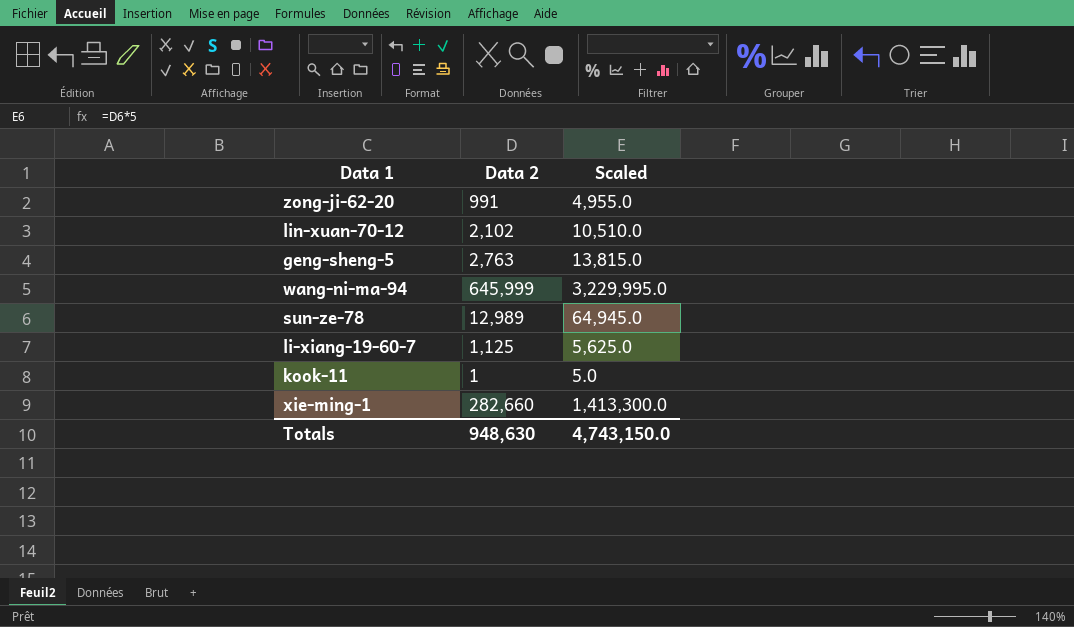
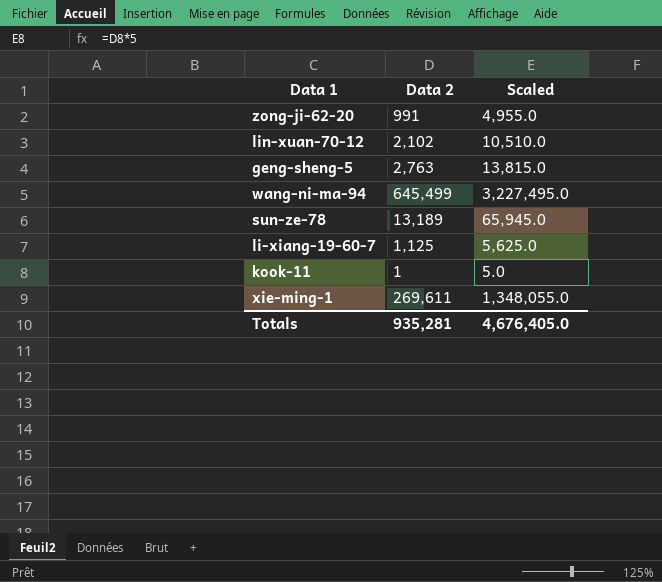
wang-ni-ma-94 | Data 2: 645,999 -> 645,499
wang-ni-ma-94 | Scaled: 3,229,995.0 -> 3,227,495.0
sun-ze-78 | Data 2: 12,989 -> 13,189
sun-ze-78 | Scaled: 64,945.0 -> 65,945.0
xie-ming-1 | Data 2: 282,660 -> 269,611
xie-ming-1 | Scaled: 1,413,300.0 -> 1,348,055.0
Totals | Data 2: 948,630 -> 935,281
Totals | Scaled: 4,743,150.0 -> 4,676,405.0

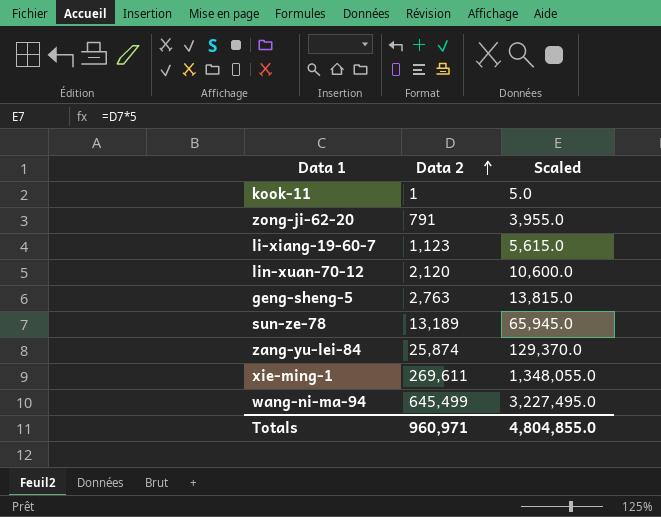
row order: none -> Data 2 ascending
zong-ji-62-20 | Data 2: 991 -> 791
zong-ji-62-20 | Scaled: 4,955.0 -> 3,955.0
li-xiang-19-60-7 | Data 2: 1,125 -> 1,123
li-xiang-19-60-7 | Scaled: 5,625.0 -> 5,615.0
lin-xuan-70-12 | Data 2: 2,102 -> 2,120
lin-xuan-70-12 | Scaled: 10,510.0 -> 10,600.0
row zang-yu-lei-84: none -> 25,874 | 129,370.0
Totals | Data 2: 935,281 -> 960,971
Totals | Scaled: 4,676,405.0 -> 4,804,855.0

